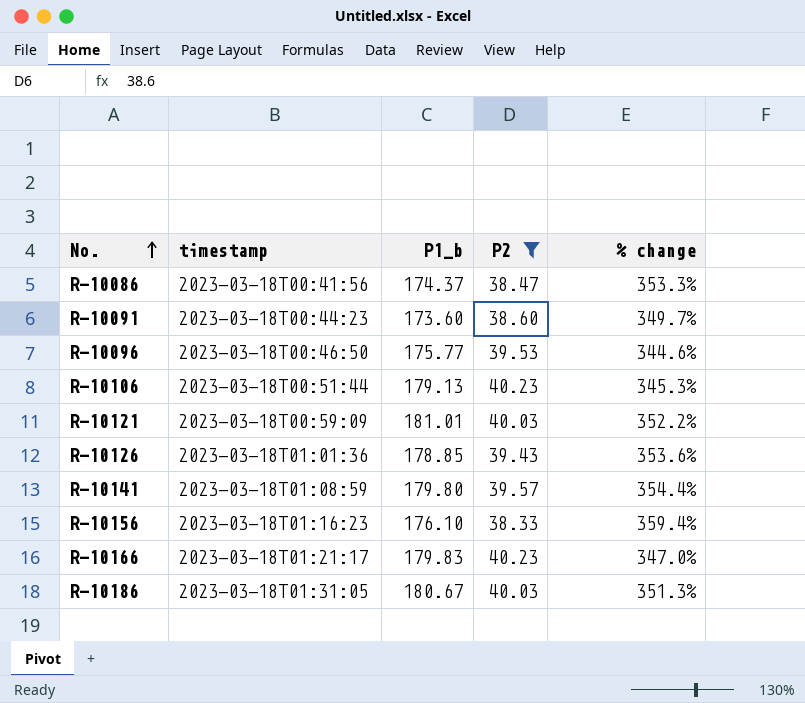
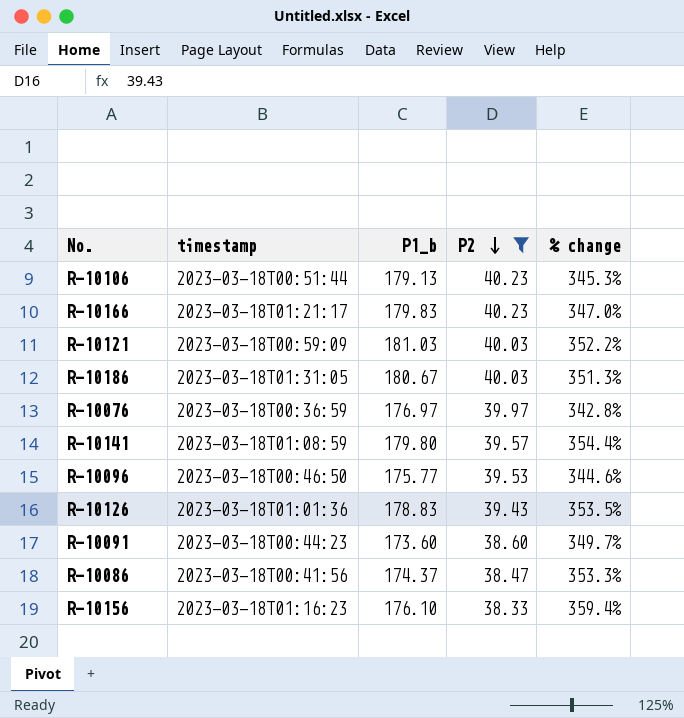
row order: No. ascending -> P2 descending
R-10121 | P1_b: 181.01 -> 181.03
row R-10076: none -> 2023-03-18T00:36:59 | 176.97 | 39.97 | 342.8%
R-10126 | P1_b: 178.85 -> 178.83
R-10126 | % change: 353.6% -> 353.5%

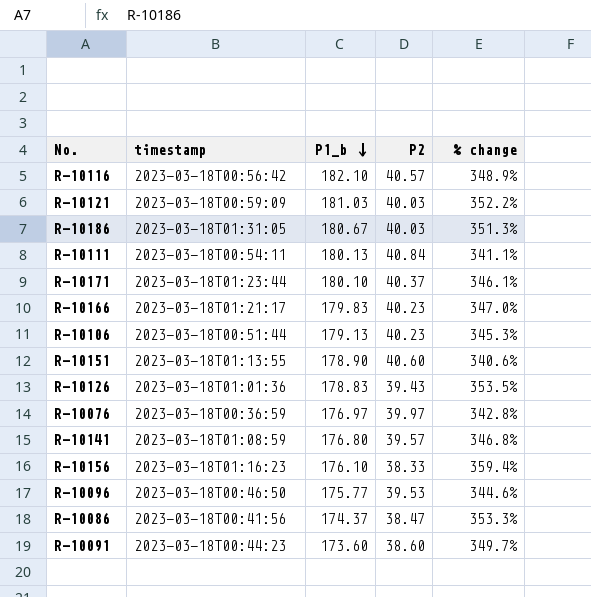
filter: P2 <= 40.23 -> none
row order: P2 descending -> P1_b descending
R-10141 | P1_b: 179.80 -> 176.80
R-10141 | % change: 354.4% -> 346.8%

